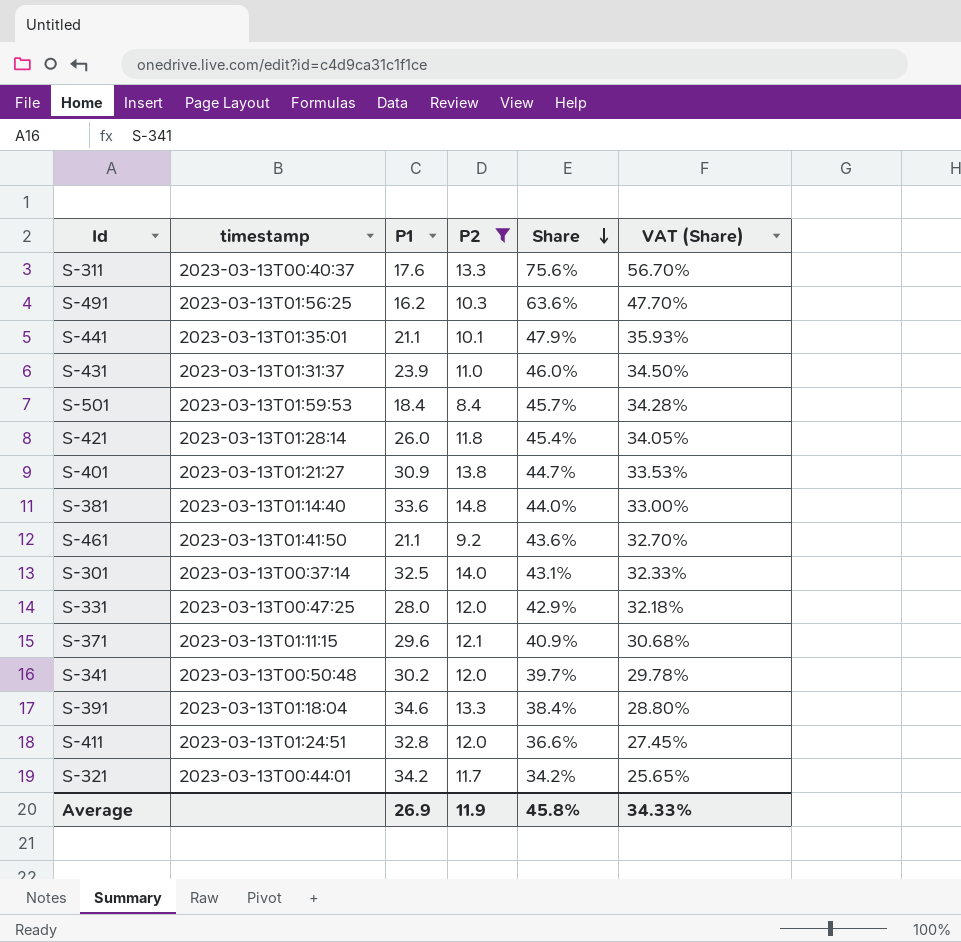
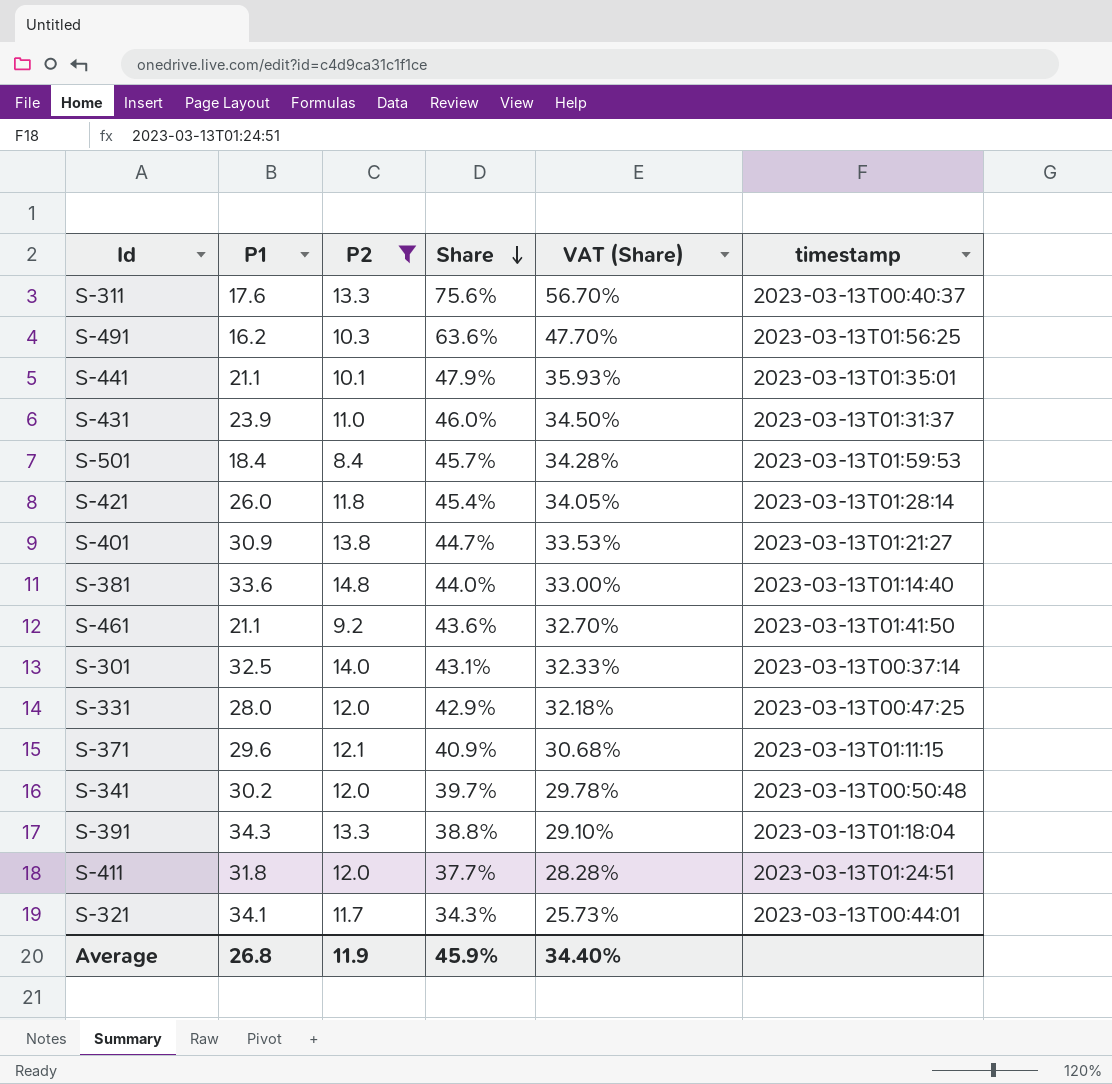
column timestamp | position: 2 -> 6
S-391 | P1: 34.6 -> 34.3
S-391 | Share: 38.4% -> 38.8%
S-391 | VAT (Share): 28.80% -> 29.10%
S-411 | P1: 32.8 -> 31.8
S-411 | Share: 36.6% -> 37.7%
S-411 | VAT (Share): 27.45% -> 28.28%
S-321 | P1: 34.2 -> 34.1
S-321 | Share: 34.2% -> 34.3%
S-321 | VAT (Share): 25.65% -> 25.73%
Average | P1: 26.9 -> 26.8
Average | Share: 45.8% -> 45.9%
Average | VAT (Share): 34.33% -> 34.40%

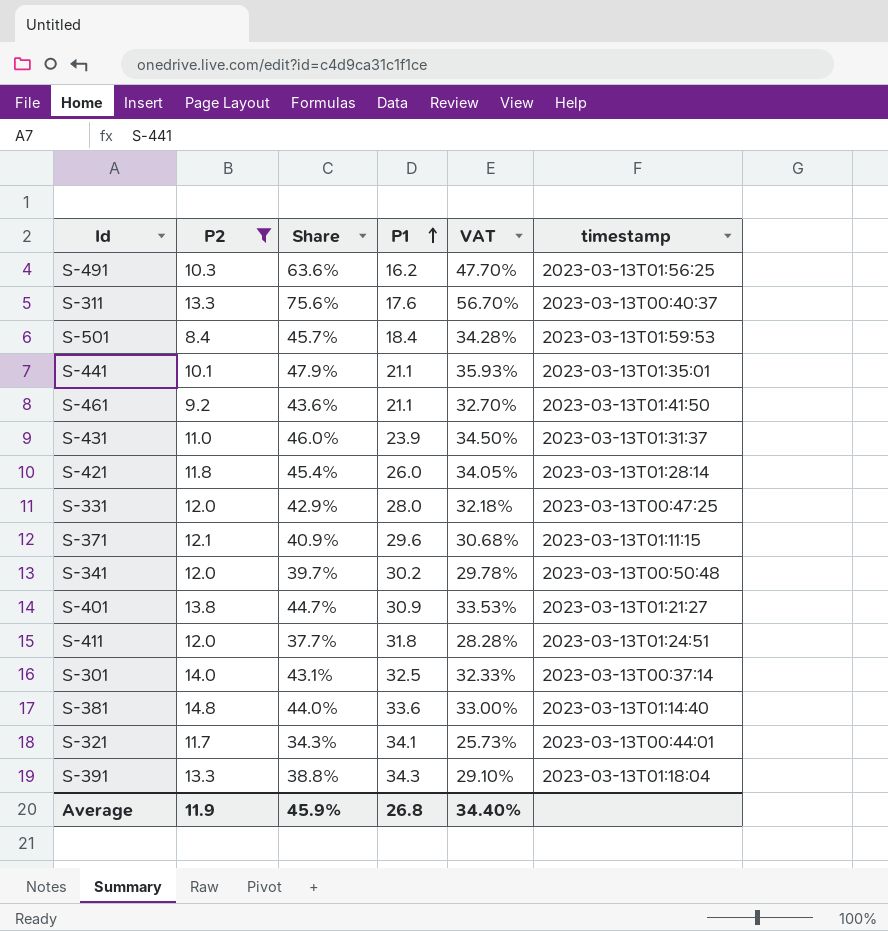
row order: Share descending -> P1 ascending
column P1 | position: 2 -> 4
column name: VAT (Share) -> VAT

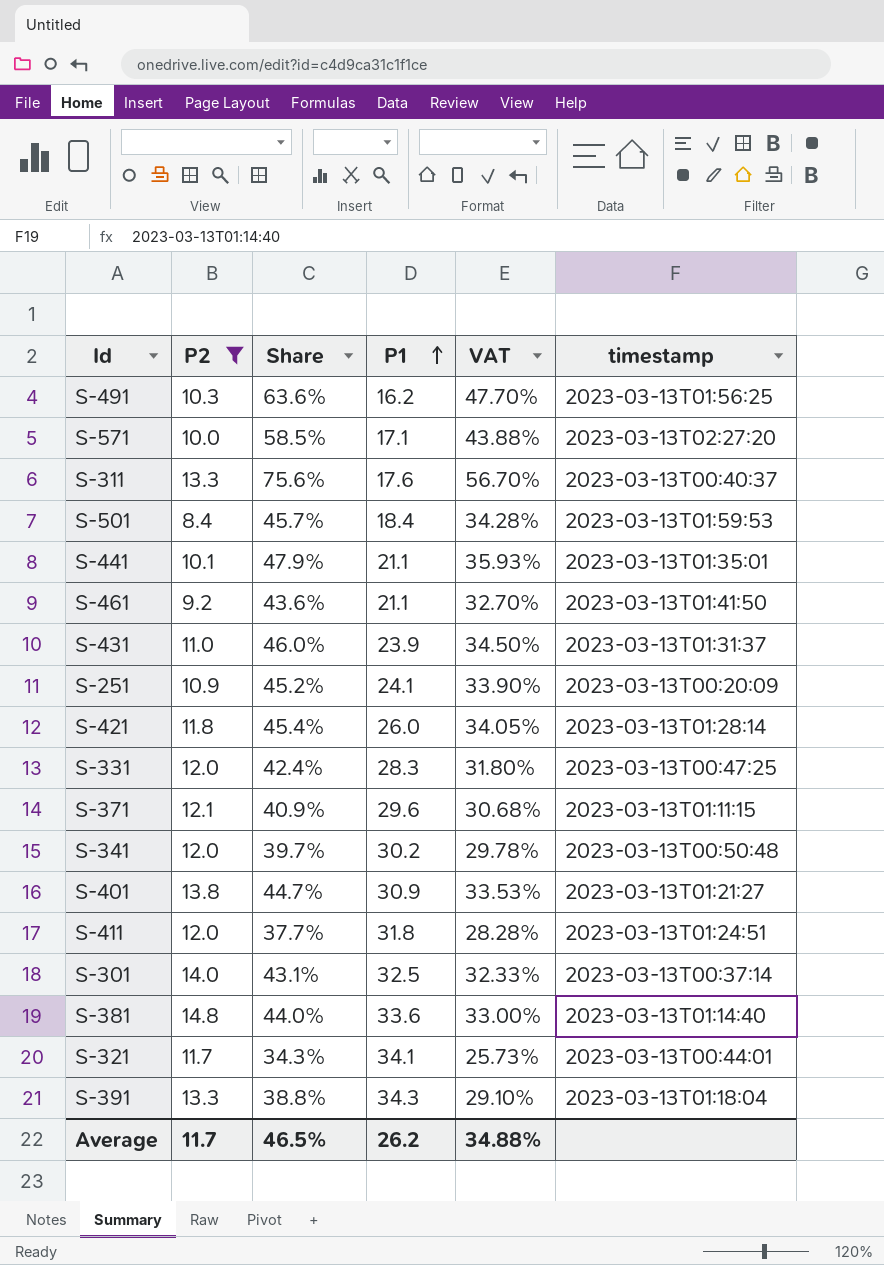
row S-571: none -> 10.0 | 58.5% | 17.1 | 43.88% | 2023-03-13T02:27:20
row S-251: none -> 10.9 | 45.2% | 24.1 | 33.90% | 2023-03-13T00:20:09
S-331 | Share: 42.9% -> 42.4%
S-331 | P1: 28.0 -> 28.3
S-331 | VAT: 32.18% -> 31.80%
Average | P2: 11.9 -> 11.7
Average | Share: 45.9% -> 46.5%
Average | P1: 26.8 -> 26.2
Average | VAT: 34.40% -> 34.88%

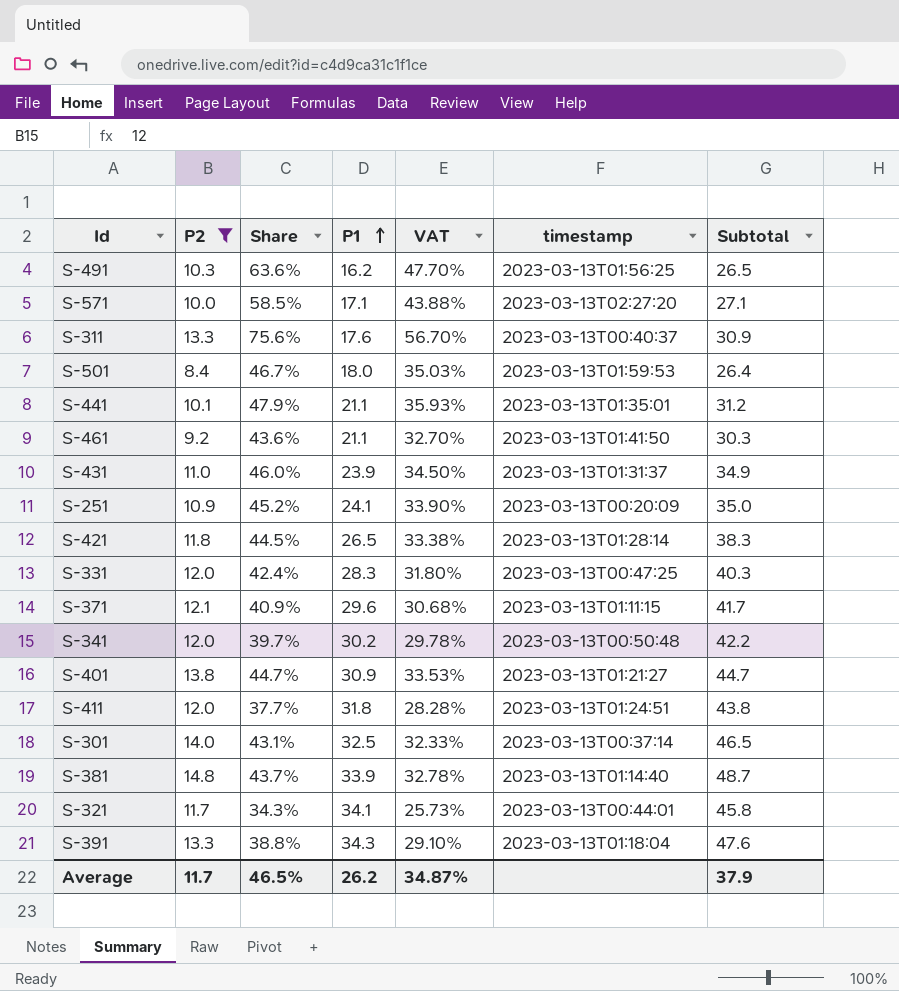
column Subtotal | formula: none -> [P2] + [P1]
S-501 | Share: 45.7% -> 46.7%
S-501 | P1: 18.4 -> 18.0
S-501 | VAT: 34.28% -> 35.03%
S-421 | Share: 45.4% -> 44.5%
S-421 | P1: 26.0 -> 26.5
S-421 | VAT: 34.05% -> 33.38%
S-381 | Share: 44.0% -> 43.7%
S-381 | P1: 33.6 -> 33.9
S-381 | VAT: 33.00% -> 32.78%
Average | VAT: 34.88% -> 34.87%

